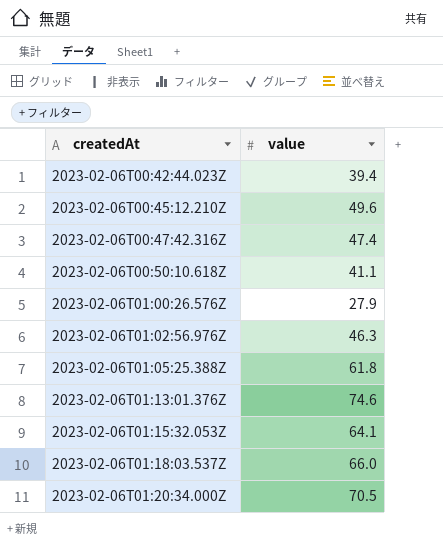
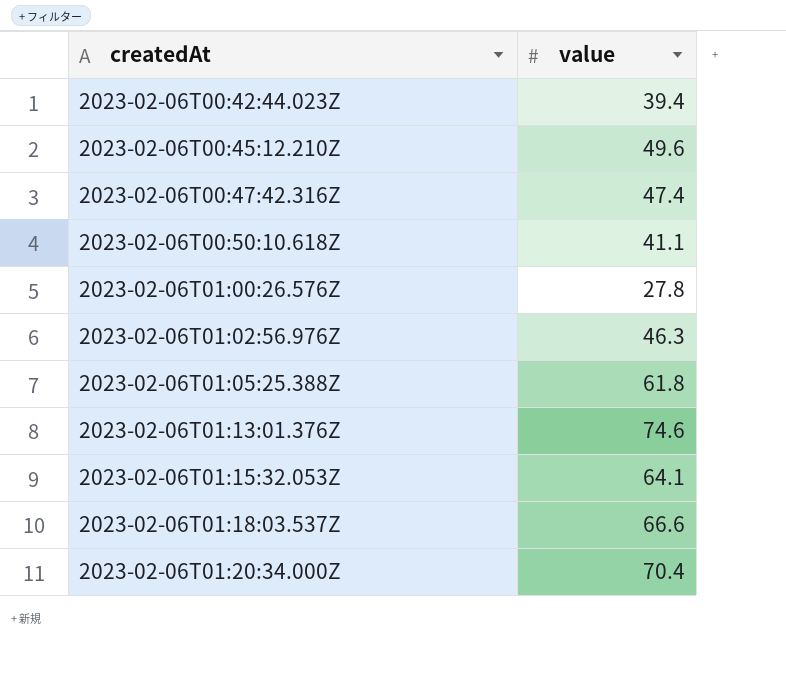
2023-02-06T01:00:26.576Z | value: 27.9 -> 27.8
2023-02-06T01:18:03.537Z | value: 66.0 -> 66.6
2023-02-06T01:20:34.000Z | value: 70.5 -> 70.4

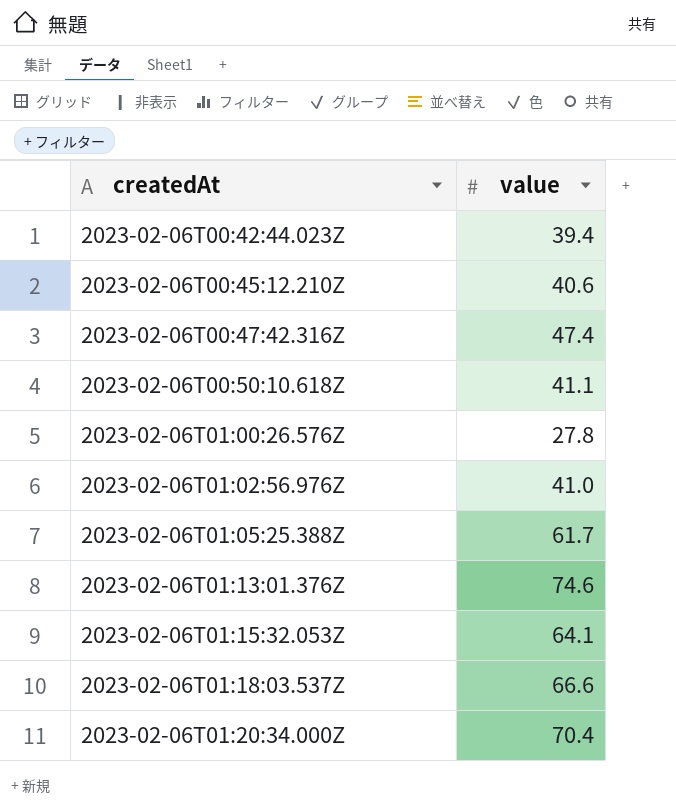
2023-02-06T00:45:12.210Z | value: 49.6 -> 40.6
2023-02-06T01:02:56.976Z | value: 46.3 -> 41.0
2023-02-06T01:05:25.388Z | value: 61.8 -> 61.7

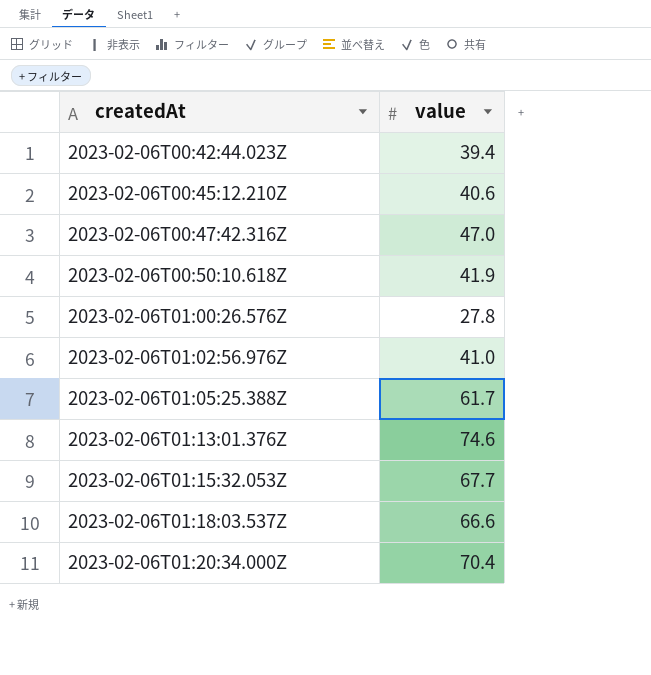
2023-02-06T00:47:42.316Z | value: 47.4 -> 47.0
2023-02-06T00:50:10.618Z | value: 41.1 -> 41.9
2023-02-06T01:15:32.053Z | value: 64.1 -> 67.7

